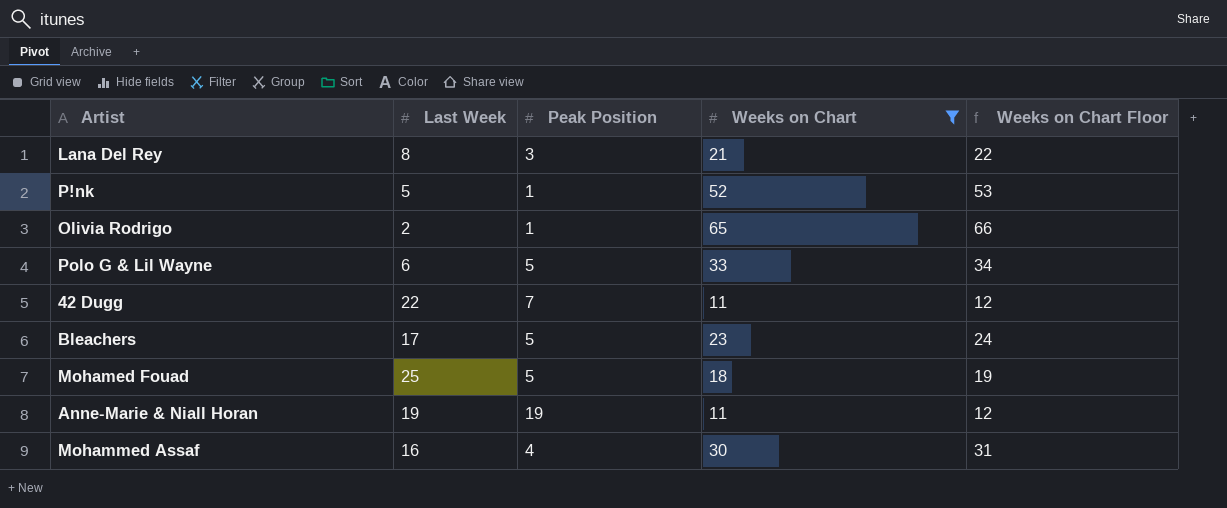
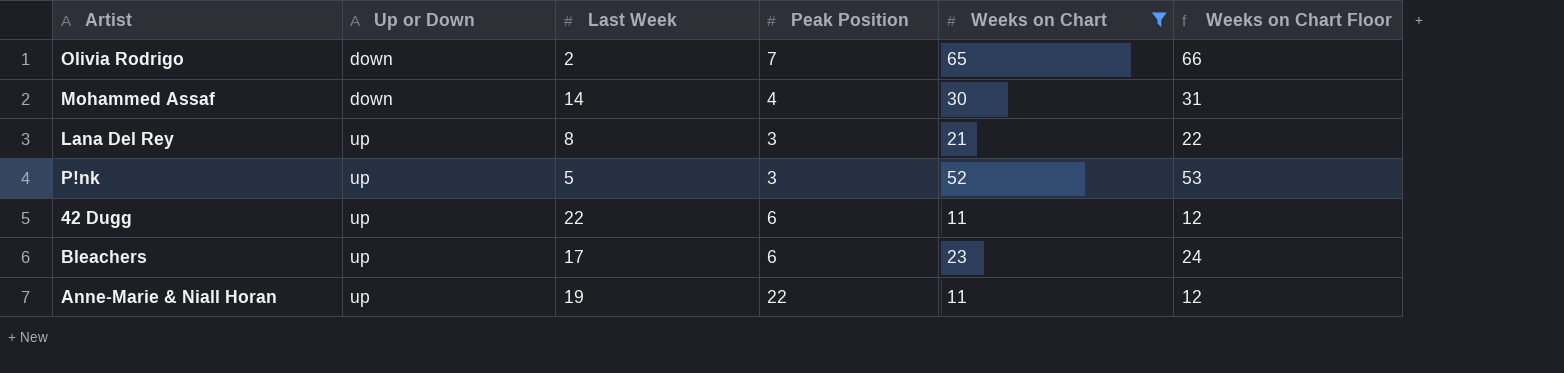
row order: none -> Up or Down ascending
column Up or Down | position: none -> 2
row Polo G & Lil Wayne: 6 | 5 | 33 | 34 -> none
row Mohamed Fouad: 25 | 5 | 18 | 19 -> none
Olivia Rodrigo | Peak Position: 1 -> 7
Mohammed Assaf | Last Week: 16 -> 14
P!nk | Peak Position: 1 -> 3
42 Dugg | Peak Position: 7 -> 6
Bleachers | Peak Position: 5 -> 6
Anne-Marie & Niall Horan | Peak Position: 19 -> 22

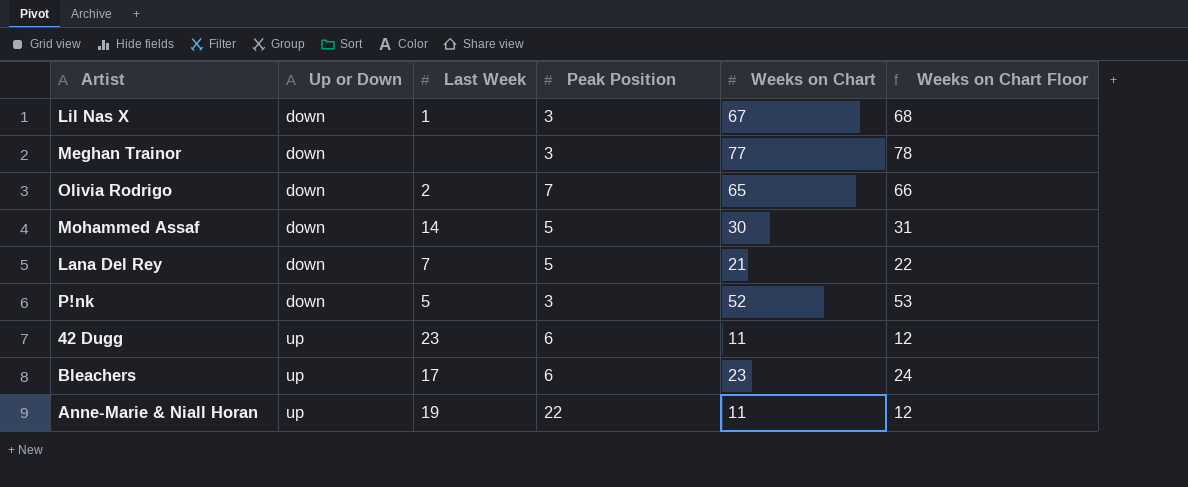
filter: Weeks on Chart <= 65 -> none
Mohammed Assaf | Peak Position: 4 -> 5
Lana Del Rey | Up or Down: up -> down
Lana Del Rey | Last Week: 8 -> 7
Lana Del Rey | Peak Position: 3 -> 5
P!nk | Up or Down: up -> down
42 Dugg | Last Week: 22 -> 23

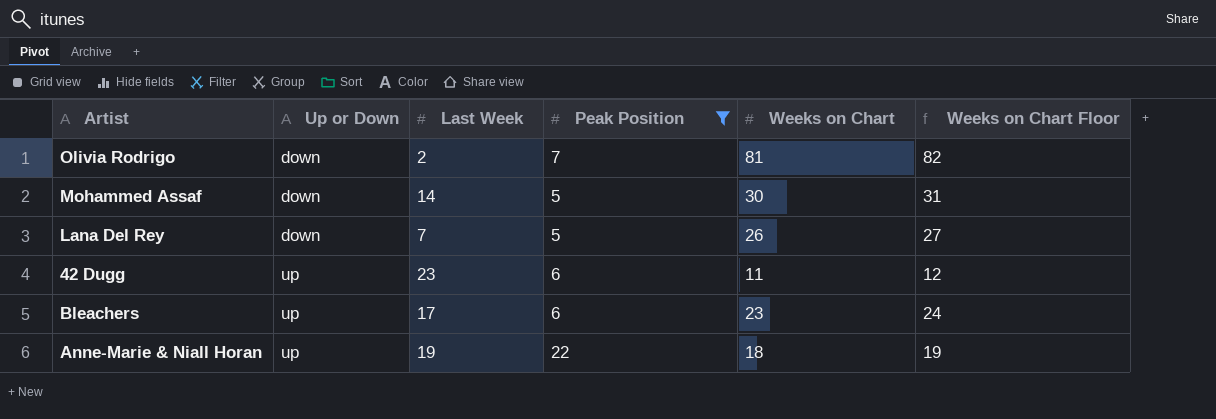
filter: none -> Peak Position != 3
Olivia Rodrigo | Weeks on Chart: 65 -> 81
Olivia Rodrigo | Weeks on Chart Floor: 66 -> 82
Lana Del Rey | Weeks on Chart: 21 -> 26
Lana Del Rey | Weeks on Chart Floor: 22 -> 27
Anne-Marie & Niall Horan | Weeks on Chart: 11 -> 18
Anne-Marie & Niall Horan | Weeks on Chart Floor: 12 -> 19

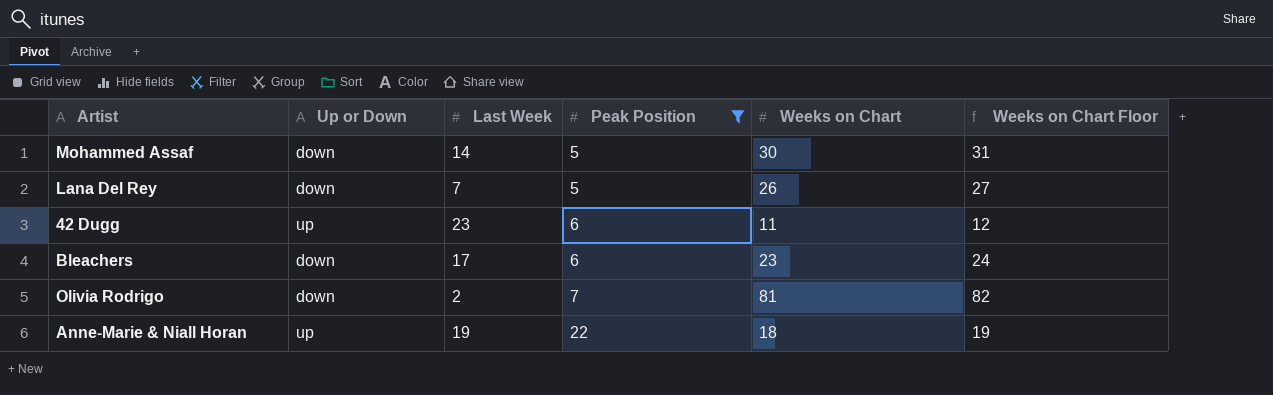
row order: Up or Down ascending -> Peak Position ascending
Bleachers | Up or Down: up -> down

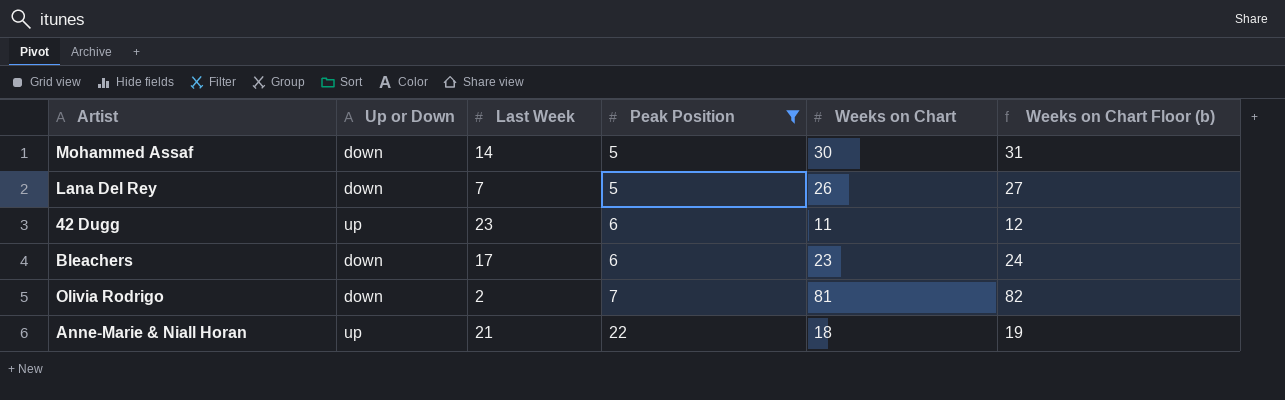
column name: Weeks on Chart Floor -> Weeks on Chart Floor (b)
Anne-Marie & Niall Horan | Last Week: 19 -> 21

